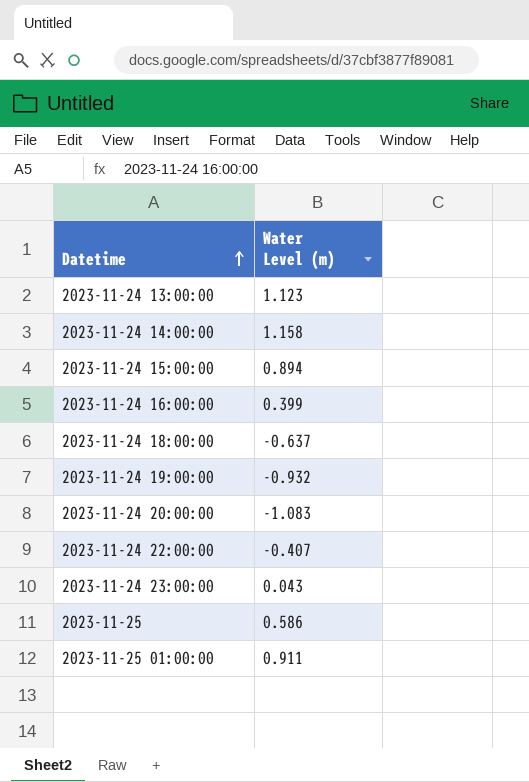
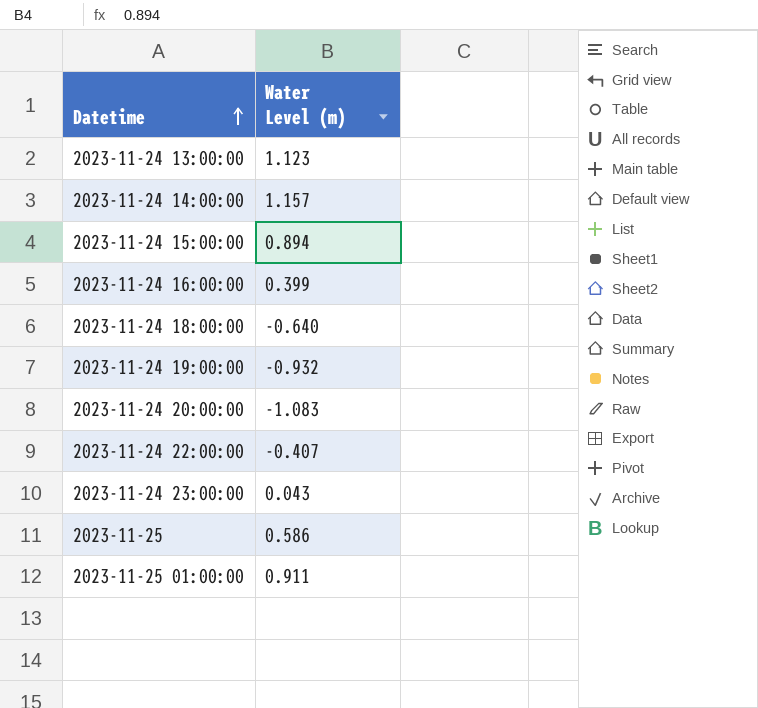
2023-11-24 14:00:00 | Water Level (m): 1.158 -> 1.157
2023-11-24 18:00:00 | Water Level (m): -0.637 -> -0.640

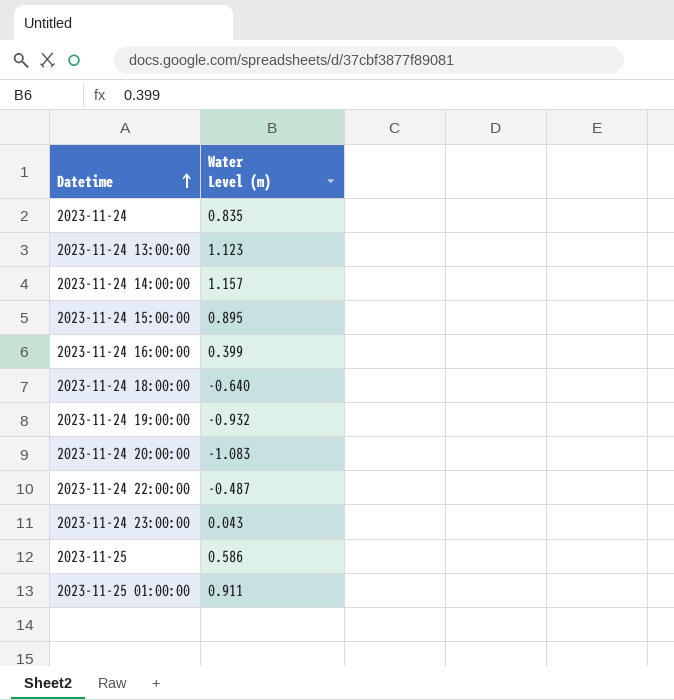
row 2023-11-24: none -> 0.835
2023-11-24 15:00:00 | Water Level (m): 0.894 -> 0.895
2023-11-24 22:00:00 | Water Level (m): -0.407 -> -0.487

